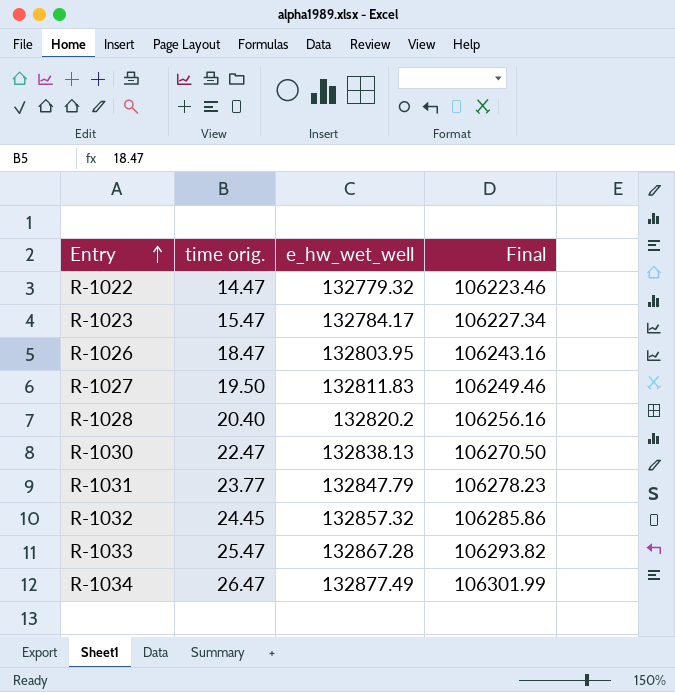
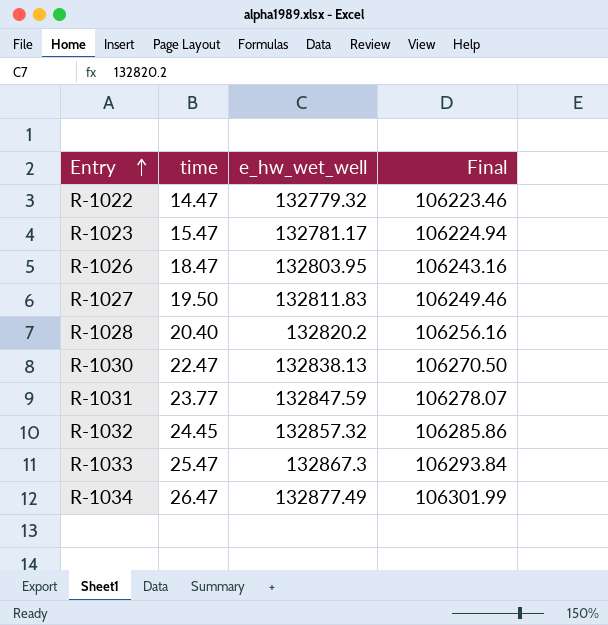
column name: time orig. -> time
R-1023 | e_hw_wet_well: 132784.17 -> 132781.17
R-1023 | Final: 106227.34 -> 106224.94
R-1031 | e_hw_wet_well: 132847.79 -> 132847.59
R-1031 | Final: 106278.23 -> 106278.07
R-1033 | e_hw_wet_well: 132867.28 -> 132867.3
R-1033 | Final: 106293.82 -> 106293.84

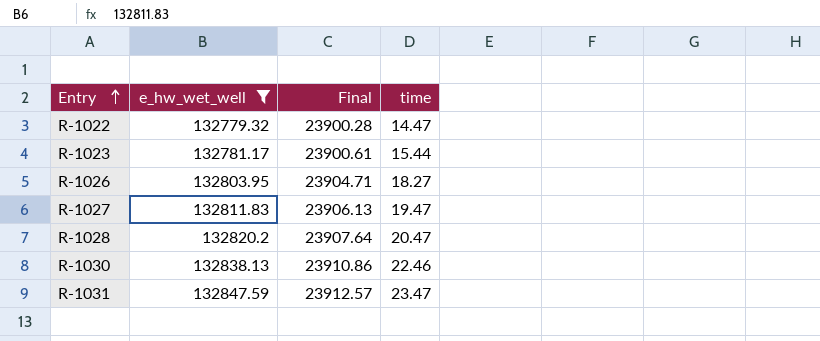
filter: none -> e_hw_wet_well <= 132847.59
column Final | formula: [e_hw_wet_well] * 0.8 -> [e_hw_wet_well] * 0.18
column time | position: 2 -> 4
R-1023 | time: 15.47 -> 15.44
R-1026 | time: 18.47 -> 18.27
R-1027 | time: 19.50 -> 19.47
R-1028 | time: 20.40 -> 20.47
R-1030 | time: 22.47 -> 22.46
R-1031 | time: 23.77 -> 23.47

